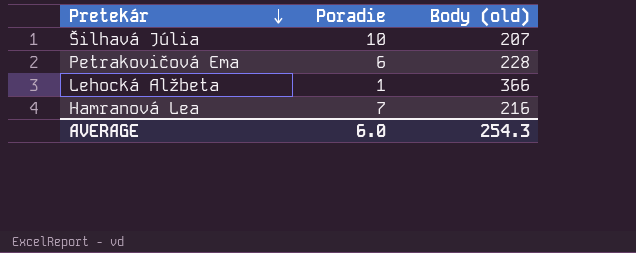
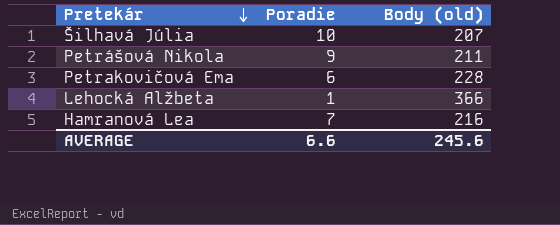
row Petrášová Nikola: none -> 9 | 211
AVERAGE | Poradie: 6.0 -> 6.6
AVERAGE | Body (old): 254.3 -> 245.6

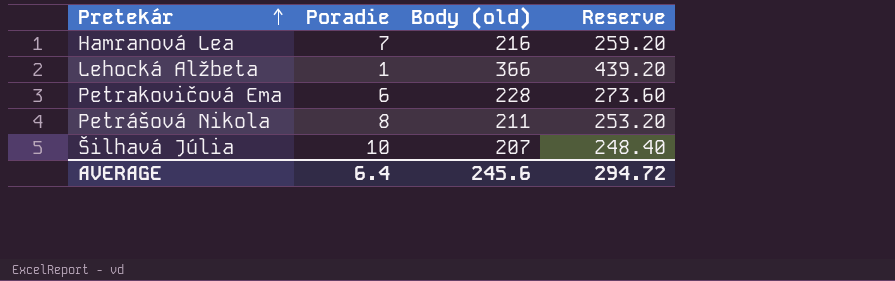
row order: Pretekár descending -> Pretekár ascending
column Reserve | formula: none -> [Body (old)] * 1.2
Petrášová Nikola | Poradie: 9 -> 8
AVERAGE | Poradie: 6.6 -> 6.4

